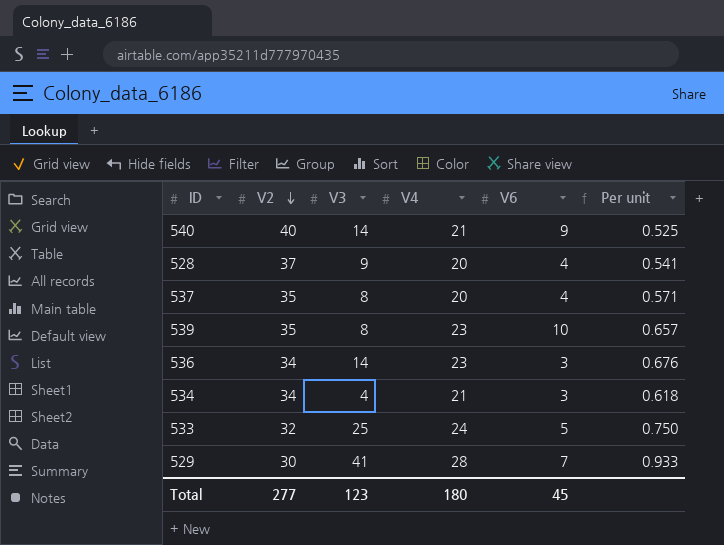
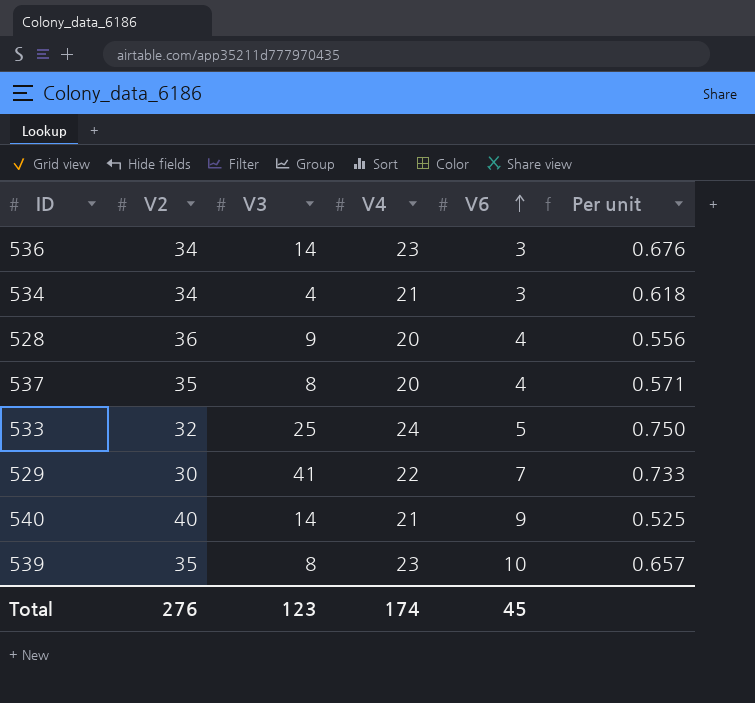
row order: V2 descending -> V6 ascending
528 | V2: 37 -> 36
528 | Per unit: 0.541 -> 0.556
529 | V4: 28 -> 22
529 | Per unit: 0.933 -> 0.733
Total | V2: 277 -> 276
Total | V4: 180 -> 174

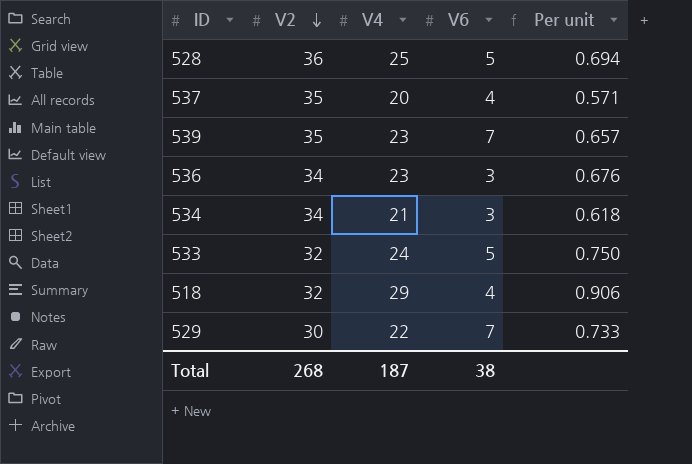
row order: V6 ascending -> V2 descending
column V3 | position: 3 -> none
row 540: 40 | 14 | 21 | 9 | 0.525 -> none
528 | V4: 20 -> 25
528 | V6: 4 -> 5
528 | Per unit: 0.556 -> 0.694
539 | V6: 10 -> 7
row 518: none -> 32 | 29 | 4 | 0.906
Total | V2: 276 -> 268
Total | V4: 174 -> 187
Total | V6: 45 -> 38

